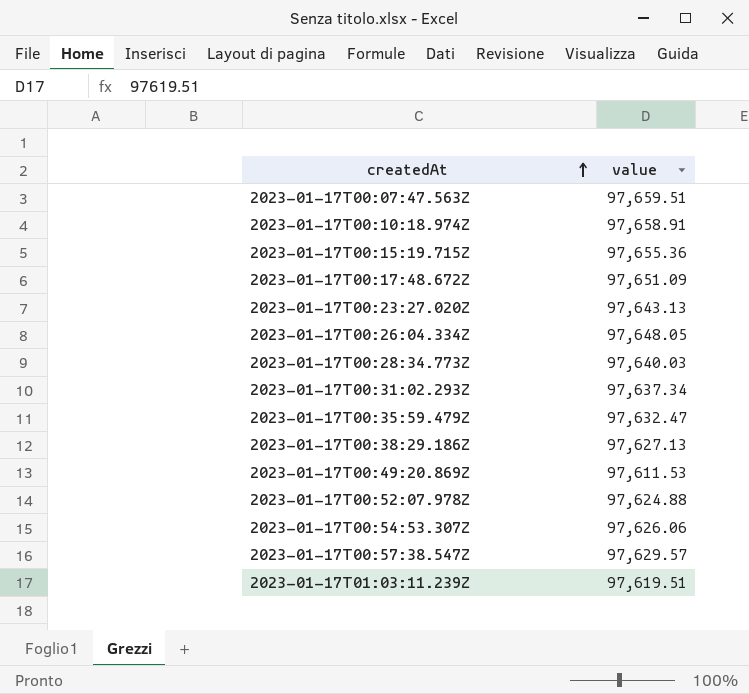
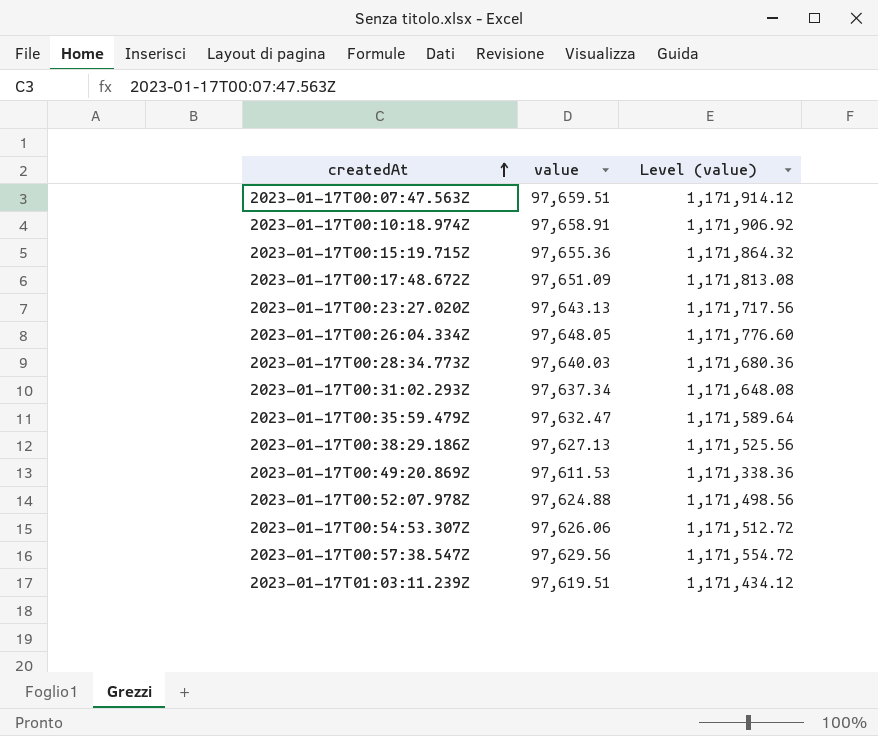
column Level (value) | formula: none -> [value] * 12
2023-01-17T00:57:38.547Z | value: 97,629.57 -> 97,629.56

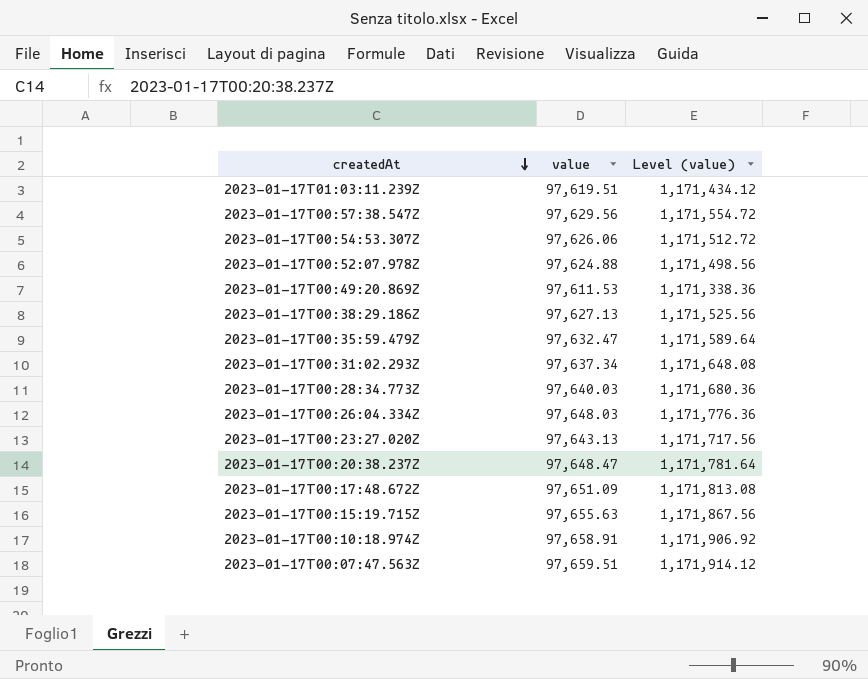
row order: createdAt ascending -> createdAt descending
2023-01-17T00:26:04.334Z | value: 97,648.05 -> 97,648.03
2023-01-17T00:26:04.334Z | Level (value): 1,171,776.60 -> 1,171,776.36
row 2023-01-17T00:20:38.237Z: none -> 97,648.47 | 1,171,781.64
2023-01-17T00:15:19.715Z | value: 97,655.36 -> 97,655.63
2023-01-17T00:15:19.715Z | Level (value): 1,171,864.32 -> 1,171,867.56

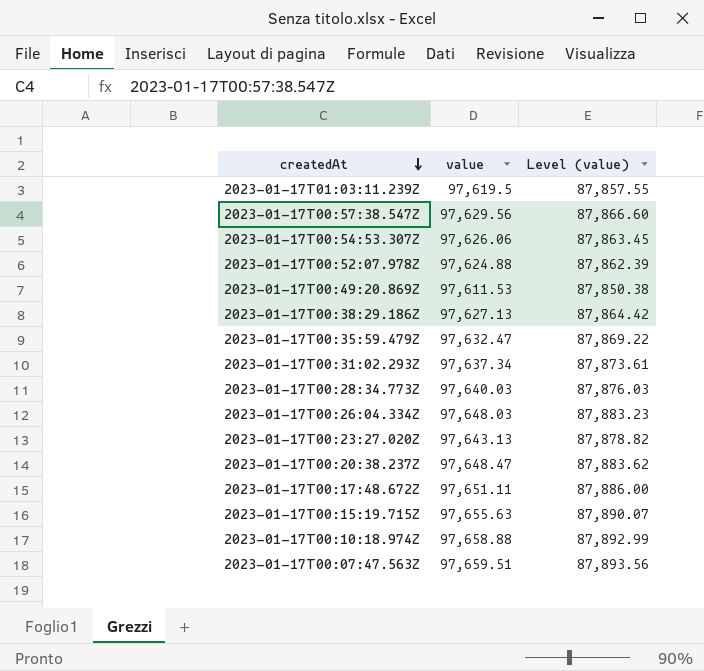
column Level (value) | formula: [value] * 12 -> [value] * 0.9
2023-01-17T01:03:11.239Z | value: 97,619.51 -> 97,619.5
2023-01-17T00:17:48.672Z | value: 97,651.09 -> 97,651.11
2023-01-17T00:10:18.974Z | value: 97,658.91 -> 97,658.88

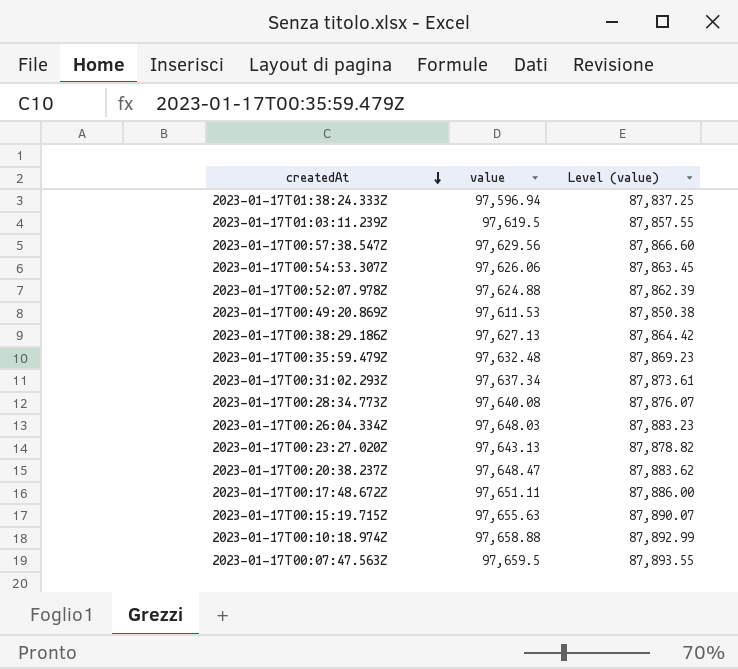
row 2023-01-17T01:38:24.333Z: none -> 97,596.94 | 87,837.25
2023-01-17T00:35:59.479Z | value: 97,632.47 -> 97,632.48
2023-01-17T00:35:59.479Z | Level (value): 87,869.22 -> 87,869.23
2023-01-17T00:28:34.773Z | value: 97,640.03 -> 97,640.08
2023-01-17T00:28:34.773Z | Level (value): 87,876.03 -> 87,876.07
2023-01-17T00:07:47.563Z | value: 97,659.51 -> 97,659.5
2023-01-17T00:07:47.563Z | Level (value): 87,893.56 -> 87,893.55

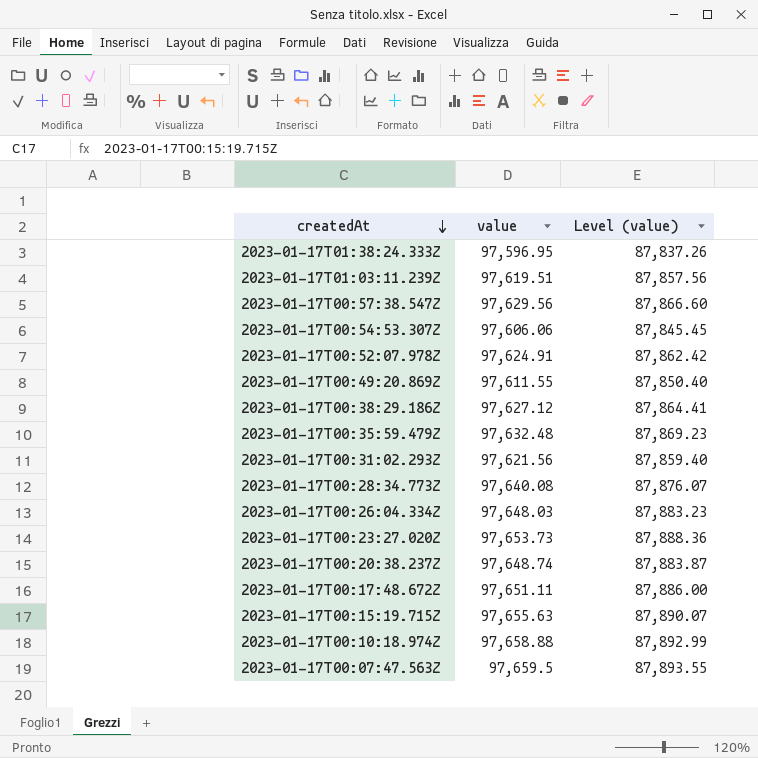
2023-01-17T01:38:24.333Z | value: 97,596.94 -> 97,596.95
2023-01-17T01:38:24.333Z | Level (value): 87,837.25 -> 87,837.26
2023-01-17T01:03:11.239Z | value: 97,619.5 -> 97,619.51
2023-01-17T01:03:11.239Z | Level (value): 87,857.55 -> 87,857.56
2023-01-17T00:54:53.307Z | value: 97,626.06 -> 97,606.06
2023-01-17T00:54:53.307Z | Level (value): 87,863.45 -> 87,845.45
2023-01-17T00:52:07.978Z | value: 97,624.88 -> 97,624.91
2023-01-17T00:52:07.978Z | Level (value): 87,862.39 -> 87,862.42
2023-01-17T00:49:20.869Z | value: 97,611.53 -> 97,611.55
2023-01-17T00:49:20.869Z | Level (value): 87,850.38 -> 87,850.40
2023-01-17T00:38:29.186Z | value: 97,627.13 -> 97,627.12
2023-01-17T00:38:29.186Z | Level (value): 87,864.42 -> 87,864.41
2023-01-17T00:31:02.293Z | value: 97,637.34 -> 97,621.56
2023-01-17T00:31:02.293Z | Level (value): 87,873.61 -> 87,859.40
2023-01-17T00:23:27.020Z | value: 97,643.13 -> 97,653.73
2023-01-17T00:23:27.020Z | Level (value): 87,878.82 -> 87,888.36
2023-01-17T00:20:38.237Z | value: 97,648.47 -> 97,648.74
2023-01-17T00:20:38.237Z | Level (value): 87,883.62 -> 87,883.87

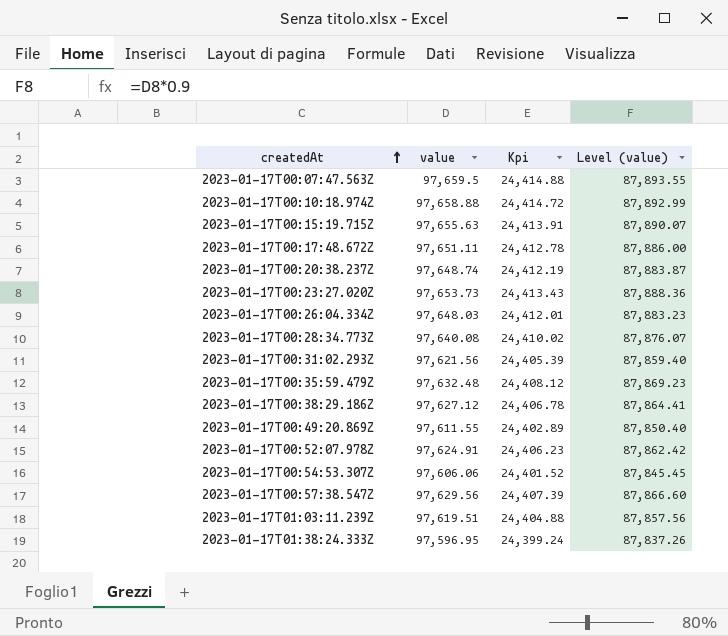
row order: createdAt descending -> createdAt ascending
column Kpi | formula: none -> [value] * 0.25

